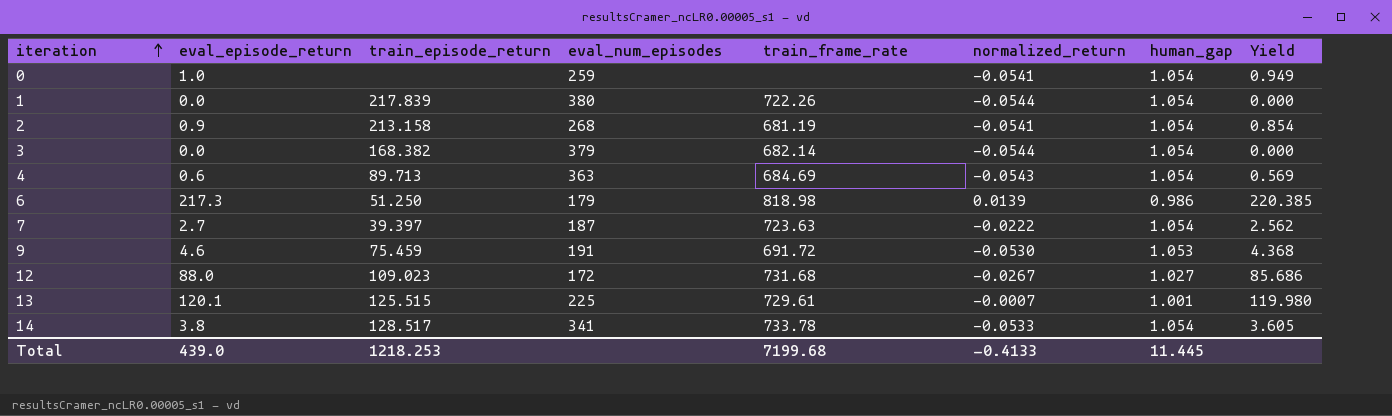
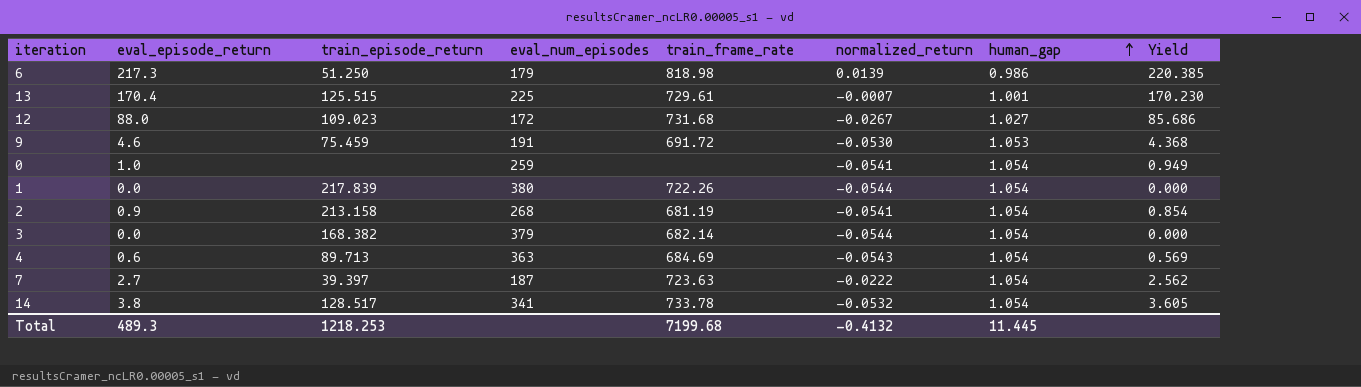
row order: iteration ascending -> human_gap ascending
13 | eval_episode_return: 120.1 -> 170.4
13 | Yield: 119.980 -> 170.230
14 | normalized_return: -0.0533 -> -0.0532
Total | eval_episode_return: 439.0 -> 489.3
Total | normalized_return: -0.4133 -> -0.4132

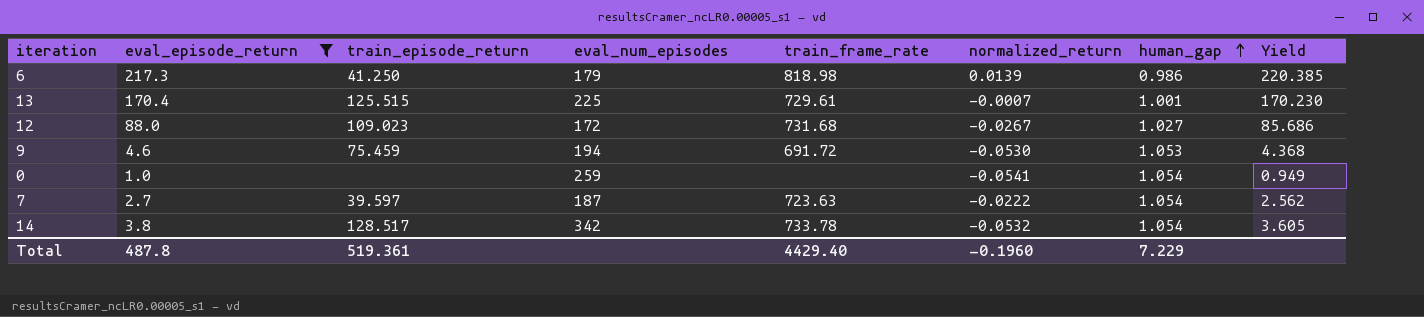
filter: none -> eval_episode_return >= 1.0
6 | train_episode_return: 51.250 -> 41.250
9 | eval_num_episodes: 191 -> 194
7 | train_episode_return: 39.397 -> 39.597
14 | eval_num_episodes: 341 -> 342
Total | eval_episode_return: 489.3 -> 487.8
Total | train_episode_return: 1218.253 -> 519.361
Total | train_frame_rate: 7199.68 -> 4429.40
Total | normalized_return: -0.4132 -> -0.1960
Total | human_gap: 11.445 -> 7.229

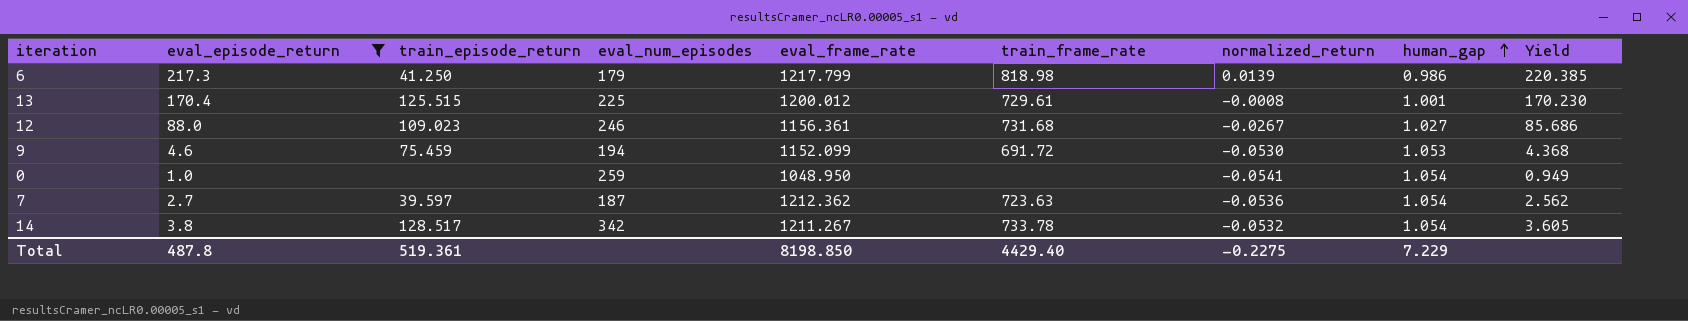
column eval_frame_rate | position: none -> 5
13 | normalized_return: -0.0007 -> -0.0008
12 | eval_num_episodes: 172 -> 246
7 | normalized_return: -0.0222 -> -0.0536
Total | normalized_return: -0.1960 -> -0.2275

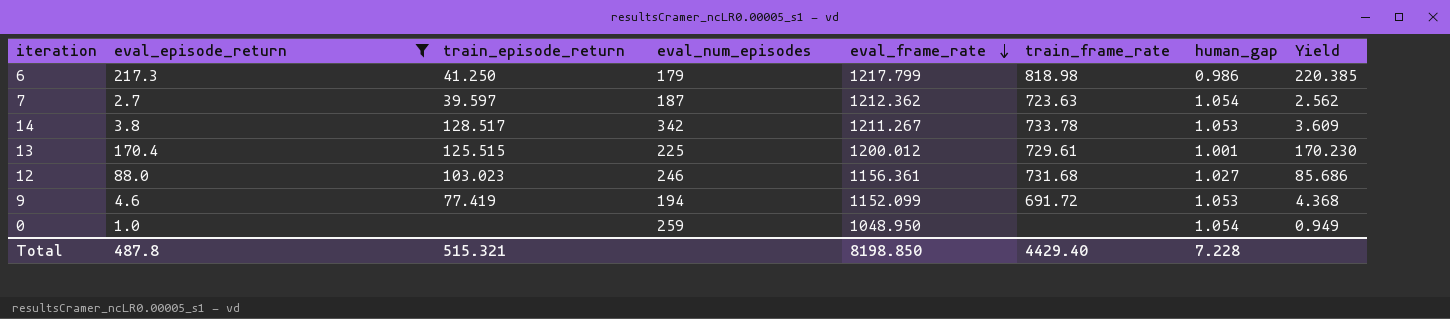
row order: human_gap ascending -> eval_frame_rate descending
column normalized_return | position: 7 -> none
14 | human_gap: 1.054 -> 1.053
14 | Yield: 3.605 -> 3.609
12 | train_episode_return: 109.023 -> 103.023
9 | train_episode_return: 75.459 -> 77.419
Total | train_episode_return: 519.361 -> 515.321
Total | human_gap: 7.229 -> 7.228

